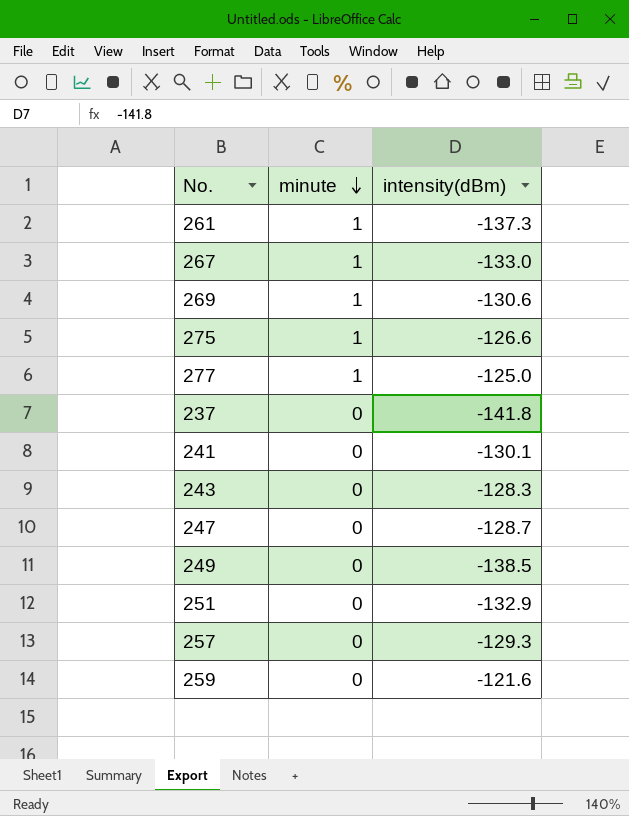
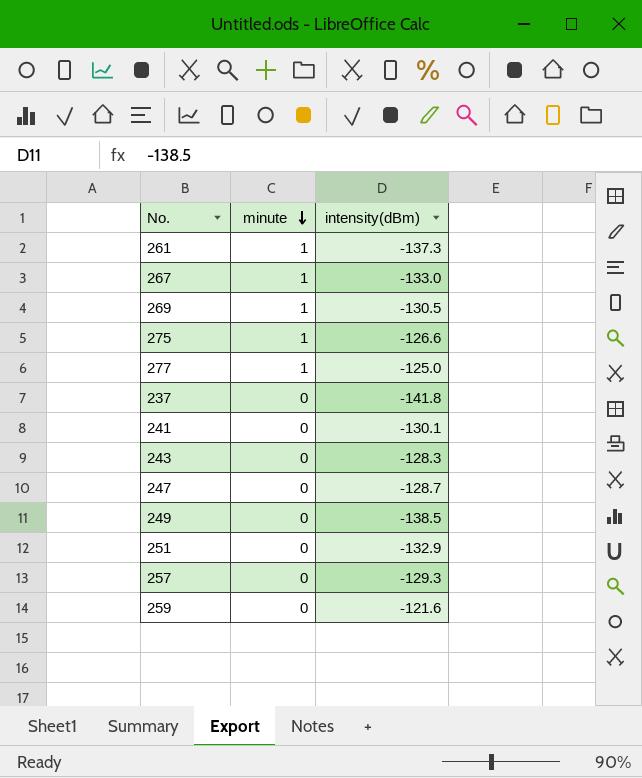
269 | intensity(dBm): -130.6 -> -130.5

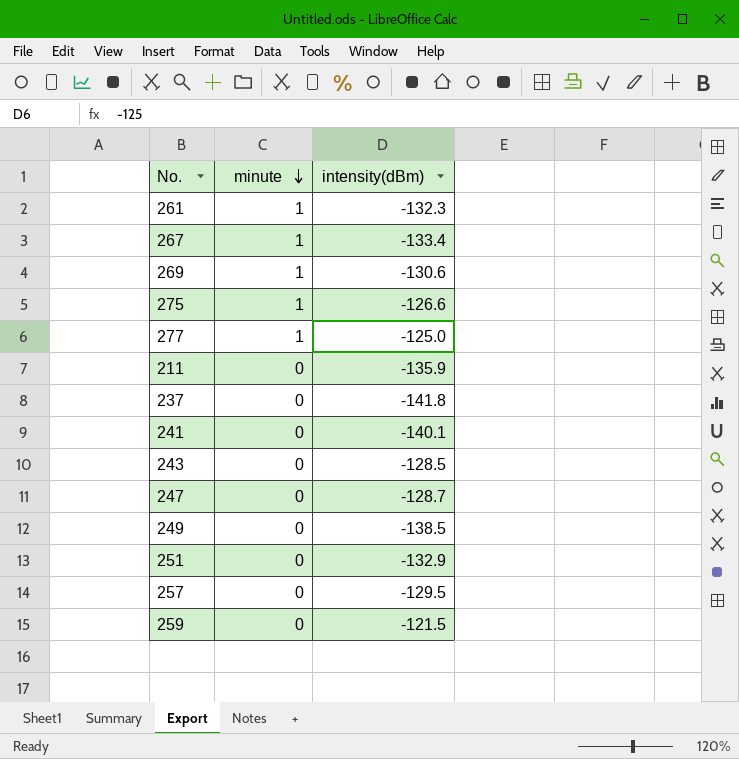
261 | intensity(dBm): -137.3 -> -132.3
267 | intensity(dBm): -133.0 -> -133.4
269 | intensity(dBm): -130.5 -> -130.6
row 211: none -> 0 | -135.9
241 | intensity(dBm): -130.1 -> -140.1
243 | intensity(dBm): -128.3 -> -128.5
257 | intensity(dBm): -129.3 -> -129.5
259 | intensity(dBm): -121.6 -> -121.5

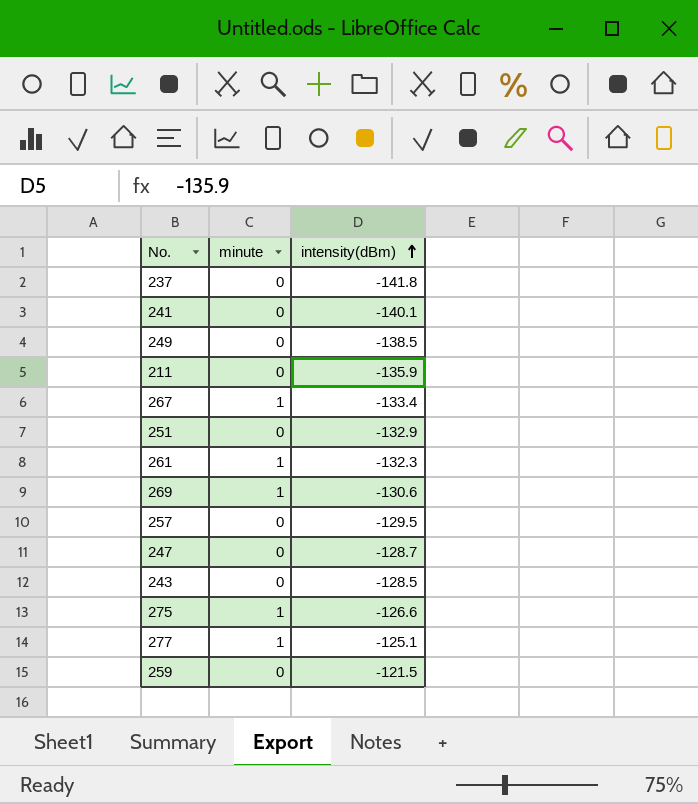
row order: minute descending -> intensity(dBm) ascending
277 | intensity(dBm): -125.0 -> -125.1

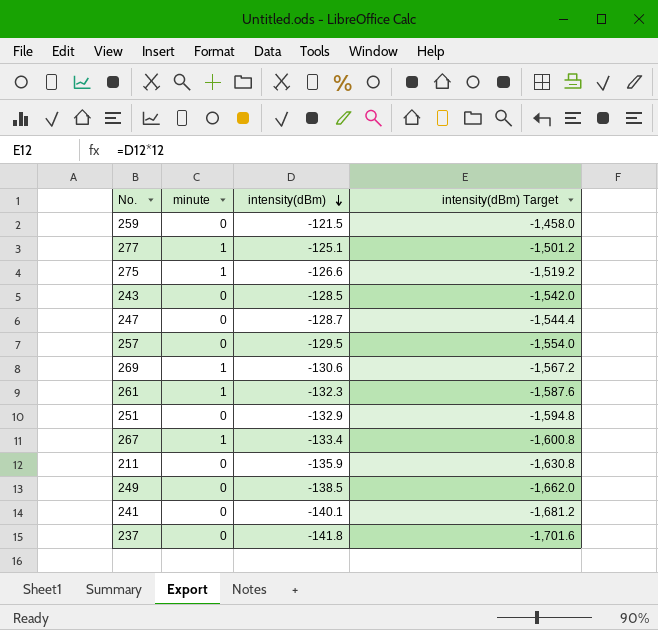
row order: intensity(dBm) ascending -> intensity(dBm) descending
column intensity(dBm) Target | formula: none -> [intensity(dBm)] * 12

